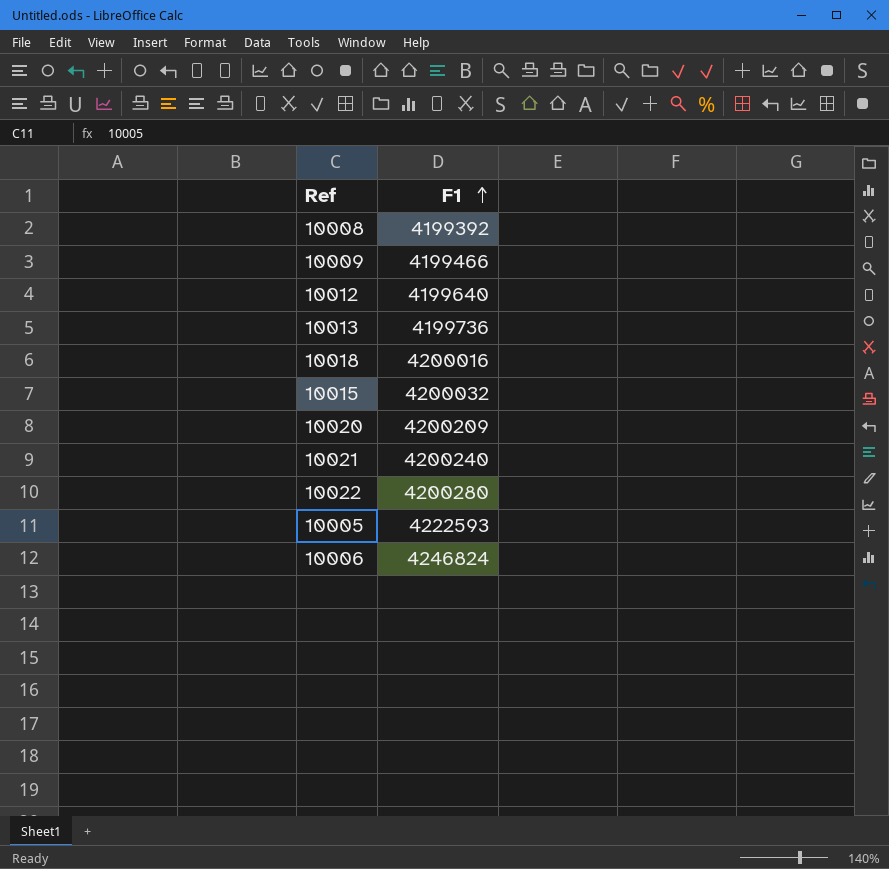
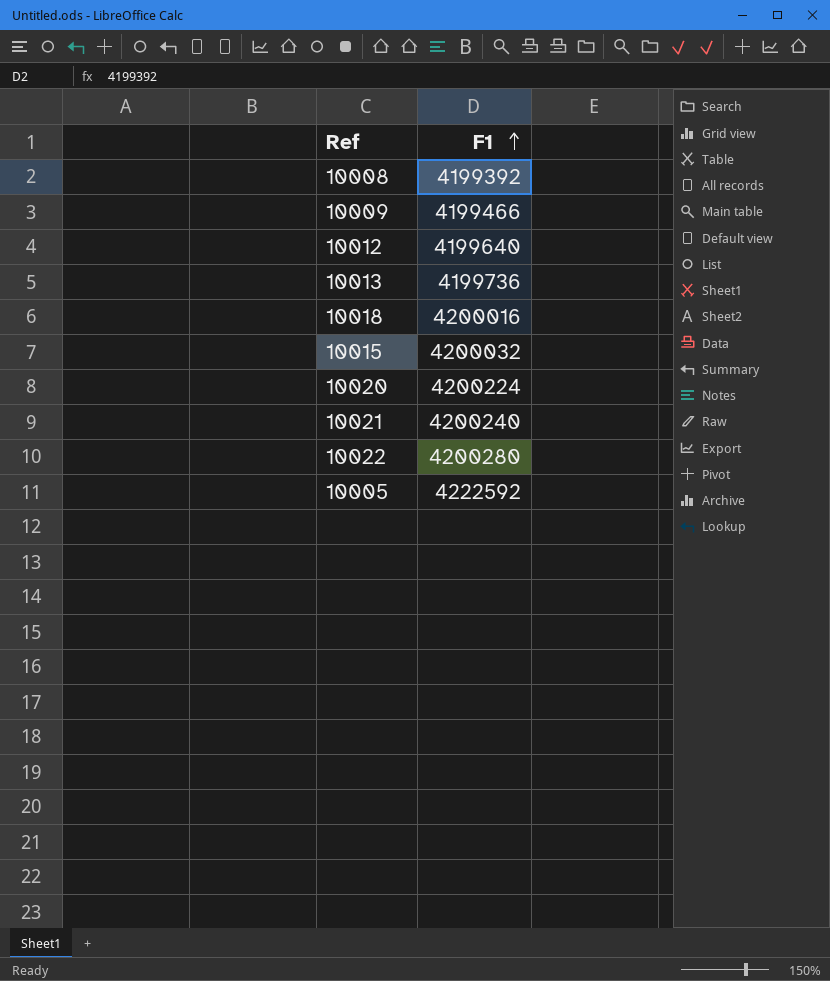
row 10006: 4246824 -> none
10020 | F1: 4200209 -> 4200224
10005 | F1: 4222593 -> 4222592

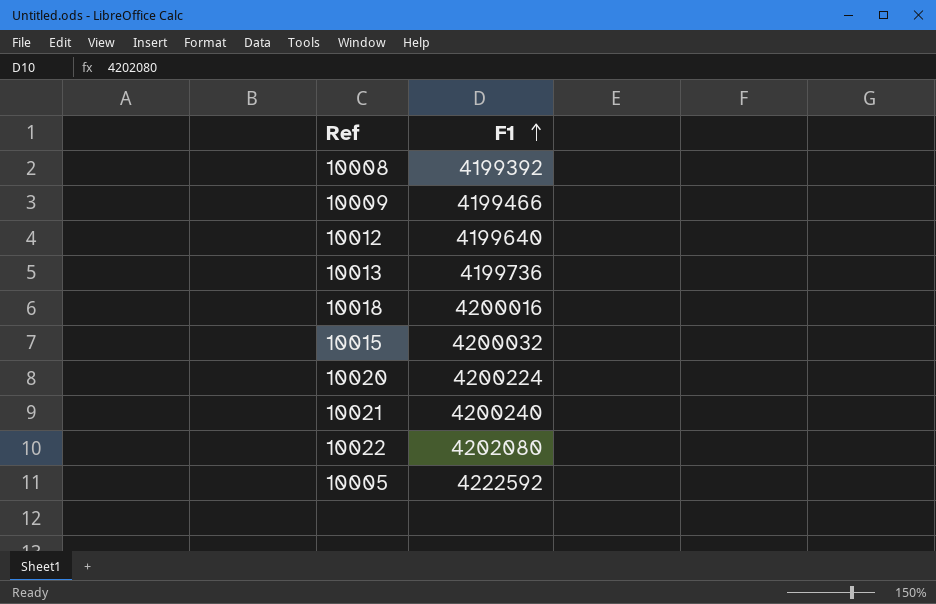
10022 | F1: 4200280 -> 4202080

